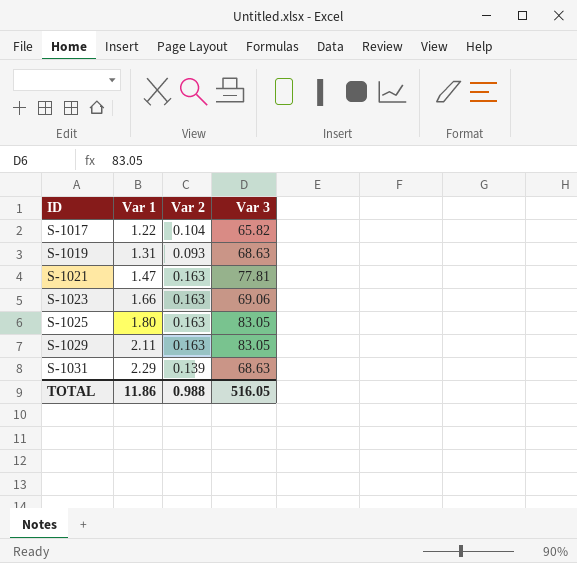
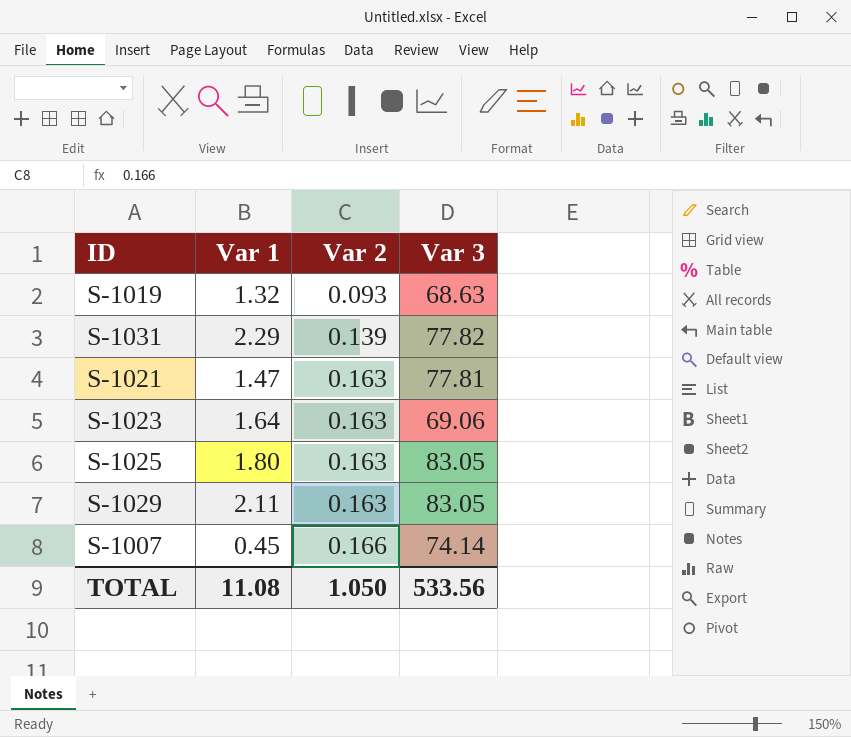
row order: ID ascending -> Var 2 ascending
row S-1017: 1.22 | 0.104 | 65.82 -> none
S-1019 | Var 1: 1.31 -> 1.32
S-1031 | Var 3: 68.63 -> 77.82
S-1023 | Var 1: 1.66 -> 1.64
row S-1007: none -> 0.45 | 0.166 | 74.14
TOTAL | Var 1: 11.86 -> 11.08
TOTAL | Var 2: 0.988 -> 1.050
TOTAL | Var 3: 516.05 -> 533.56

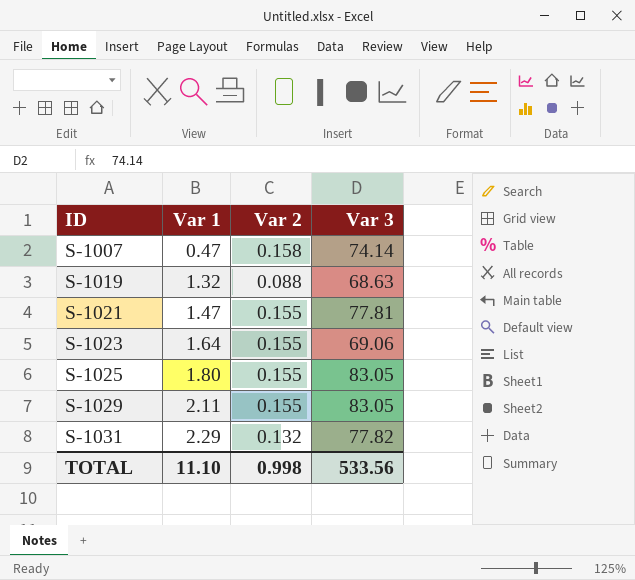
row order: Var 2 ascending -> ID ascending
S-1007 | Var 1: 0.45 -> 0.47
S-1007 | Var 2: 0.166 -> 0.158
S-1019 | Var 2: 0.093 -> 0.088
S-1021 | Var 2: 0.163 -> 0.155
S-1023 | Var 2: 0.163 -> 0.155
S-1025 | Var 2: 0.163 -> 0.155
S-1029 | Var 2: 0.163 -> 0.155
S-1031 | Var 2: 0.139 -> 0.132
TOTAL | Var 1: 11.08 -> 11.10
TOTAL | Var 2: 1.050 -> 0.998

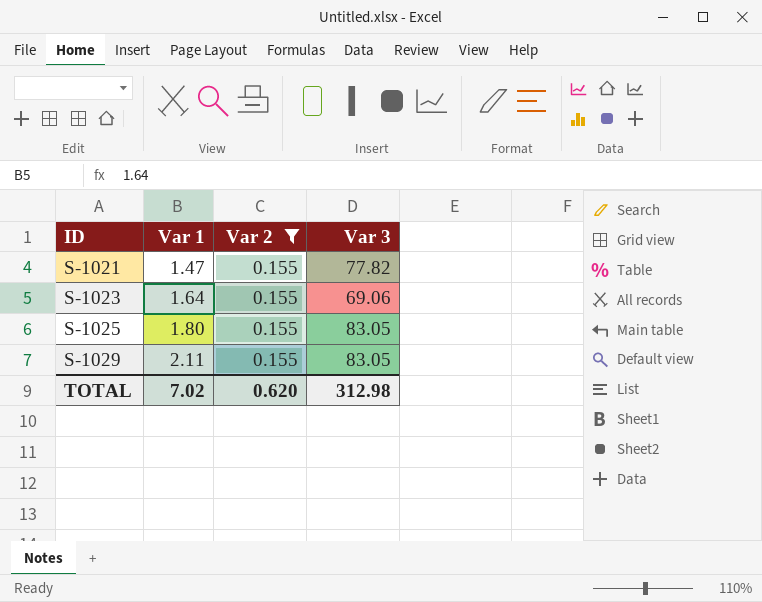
filter: none -> Var 2 = 0.155
S-1021 | Var 3: 77.81 -> 77.82
TOTAL | Var 1: 11.10 -> 7.02
TOTAL | Var 2: 0.998 -> 0.620
TOTAL | Var 3: 533.56 -> 312.98

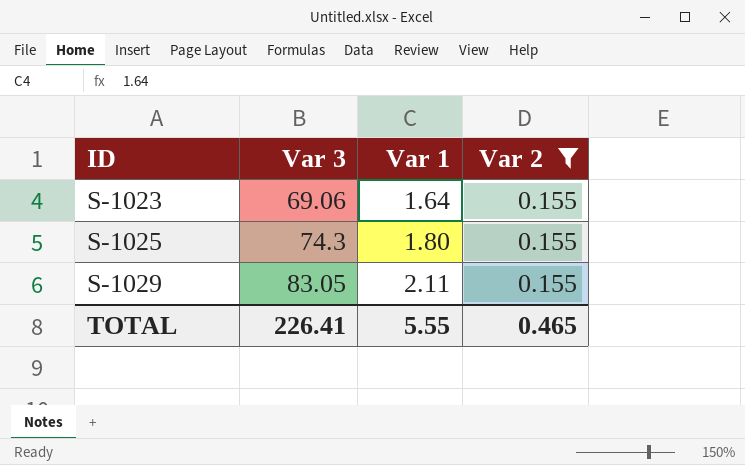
column Var 3 | position: 4 -> 2
row S-1021: 1.47 | 0.155 | 77.82 -> none
S-1025 | Var 3: 83.05 -> 74.3
TOTAL | Var 3: 312.98 -> 226.41
TOTAL | Var 1: 7.02 -> 5.55
TOTAL | Var 2: 0.620 -> 0.465

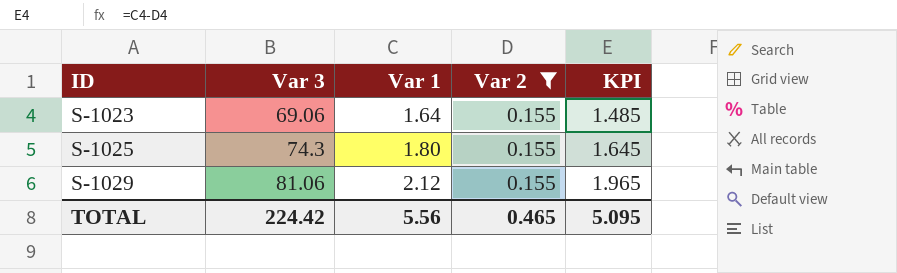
column KPI | formula: none -> [Var 1] - [Var 2]
S-1029 | Var 3: 83.05 -> 81.06
S-1029 | Var 1: 2.11 -> 2.12
TOTAL | Var 3: 226.41 -> 224.42
TOTAL | Var 1: 5.55 -> 5.56

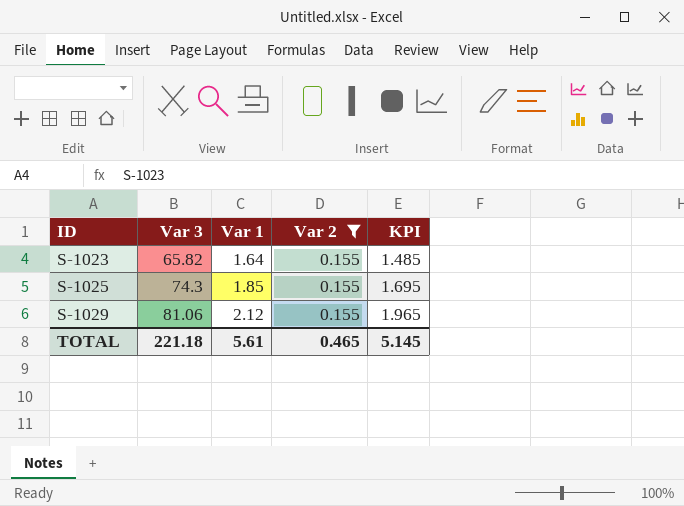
S-1023 | Var 3: 69.06 -> 65.82
S-1025 | Var 1: 1.80 -> 1.85
S-1025 | KPI: 1.645 -> 1.695
TOTAL | Var 3: 224.42 -> 221.18
TOTAL | Var 1: 5.56 -> 5.61
TOTAL | KPI: 5.095 -> 5.145

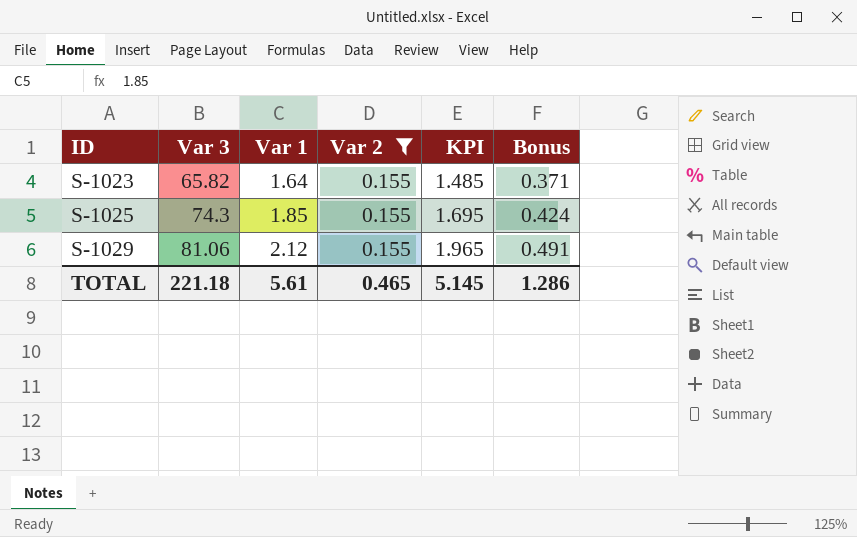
column Bonus | formula: none -> [KPI] * 0.25

